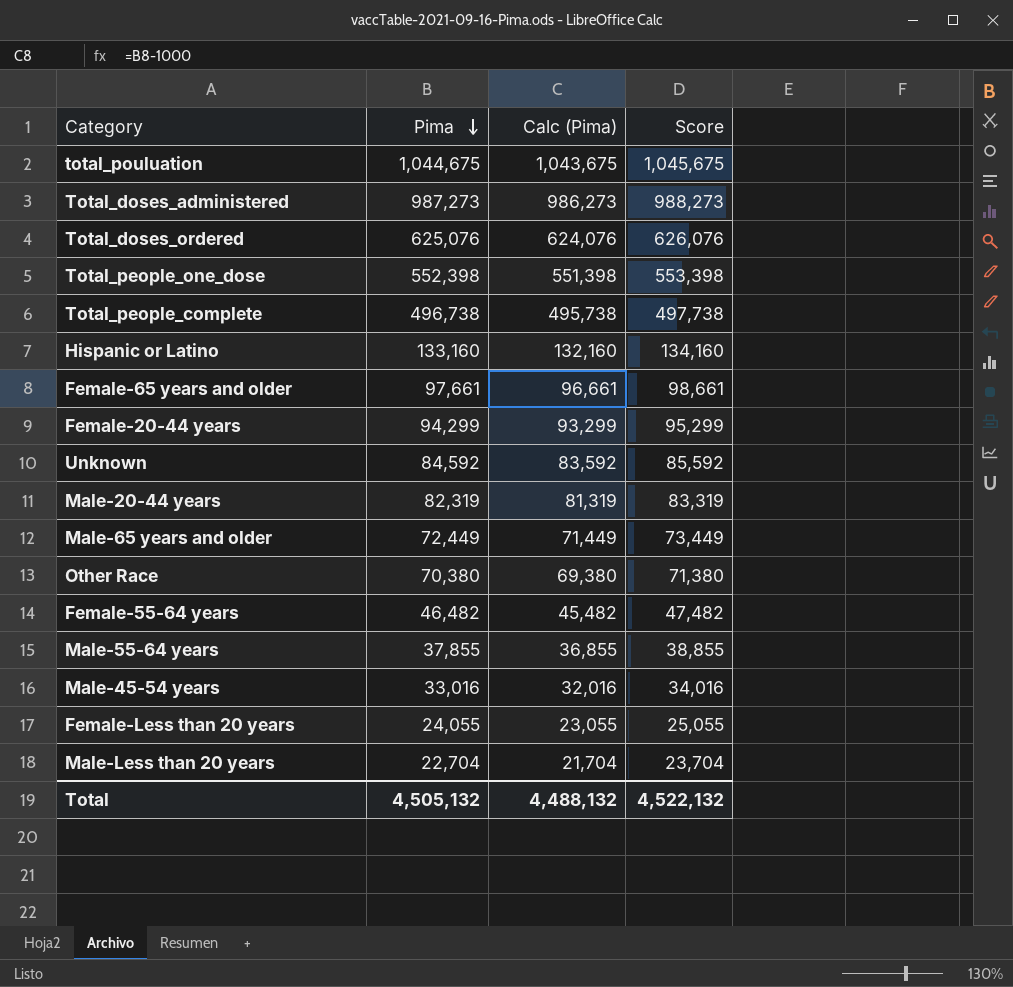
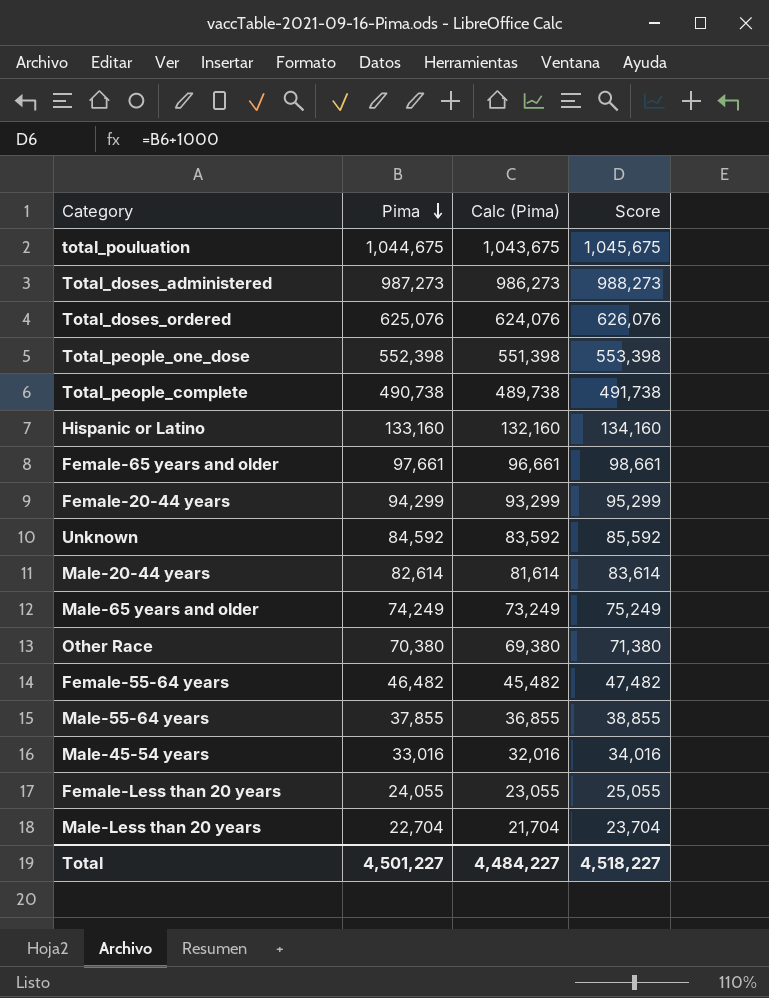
Total_people_complete | Pima: 496,738 -> 490,738
Total_people_complete | Calc (Pima): 495,738 -> 489,738
Total_people_complete | Score: 497,738 -> 491,738
Male-20-44 years | Pima: 82,319 -> 82,614
Male-20-44 years | Calc (Pima): 81,319 -> 81,614
Male-20-44 years | Score: 83,319 -> 83,614
Male-65 years and older | Pima: 72,449 -> 74,249
Male-65 years and older | Calc (Pima): 71,449 -> 73,249
Male-65 years and older | Score: 73,449 -> 75,249
Total | Pima: 4,505,132 -> 4,501,227
Total | Calc (Pima): 4,488,132 -> 4,484,227
Total | Score: 4,522,132 -> 4,518,227

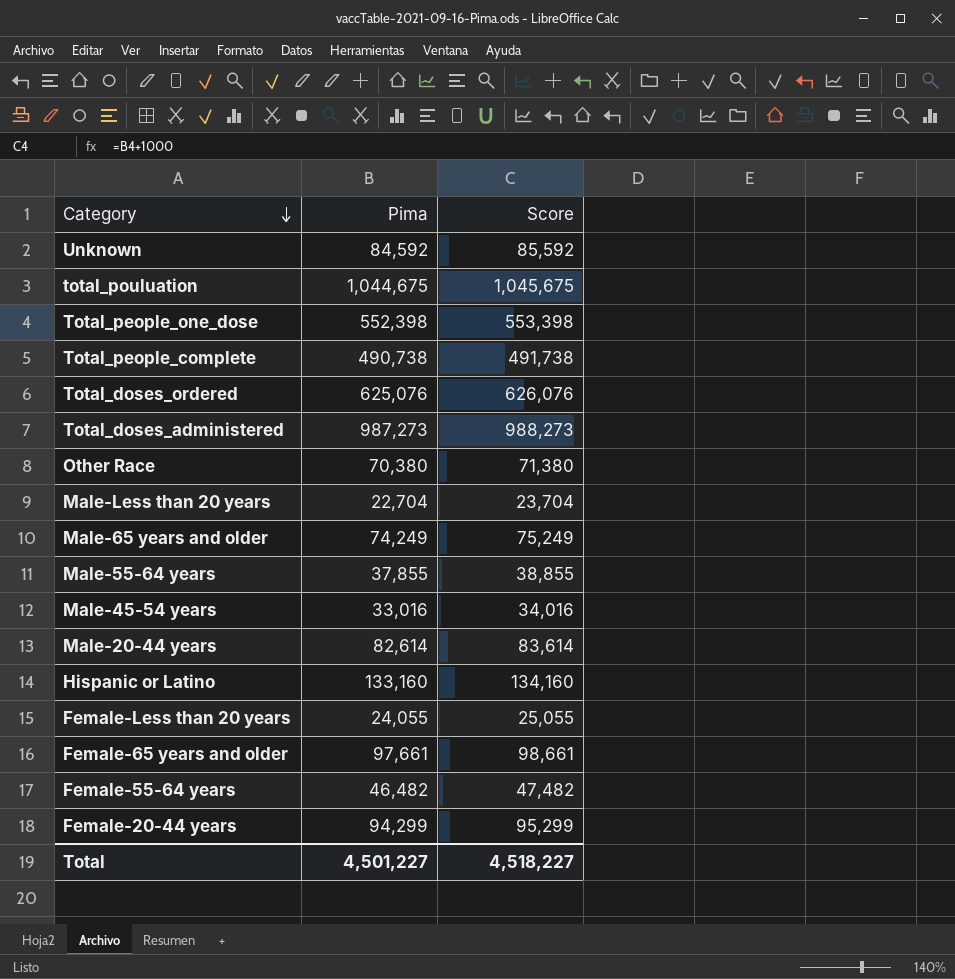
row order: Pima descending -> Category descending
column Calc (Pima) | formula: [Pima] - 1000 -> none

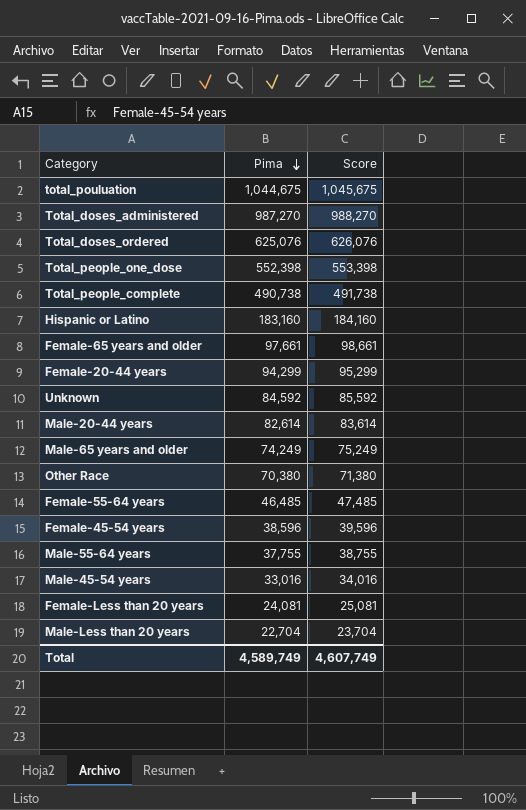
row order: Category descending -> Pima descending
Total_doses_administered | Pima: 987,273 -> 987,270
Total_doses_administered | Score: 988,273 -> 988,270
Hispanic or Latino | Pima: 133,160 -> 183,160
Hispanic or Latino | Score: 134,160 -> 184,160
Female-55-64 years | Pima: 46,482 -> 46,485
Female-55-64 years | Score: 47,482 -> 47,485
row Female-45-54 years: none -> 38,596 | 39,596
Male-55-64 years | Pima: 37,855 -> 37,755
Male-55-64 years | Score: 38,855 -> 38,755
Female-Less than 20 years | Pima: 24,055 -> 24,081
Female-Less than 20 years | Score: 25,055 -> 25,081
Total | Pima: 4,501,227 -> 4,589,749
Total | Score: 4,518,227 -> 4,607,749

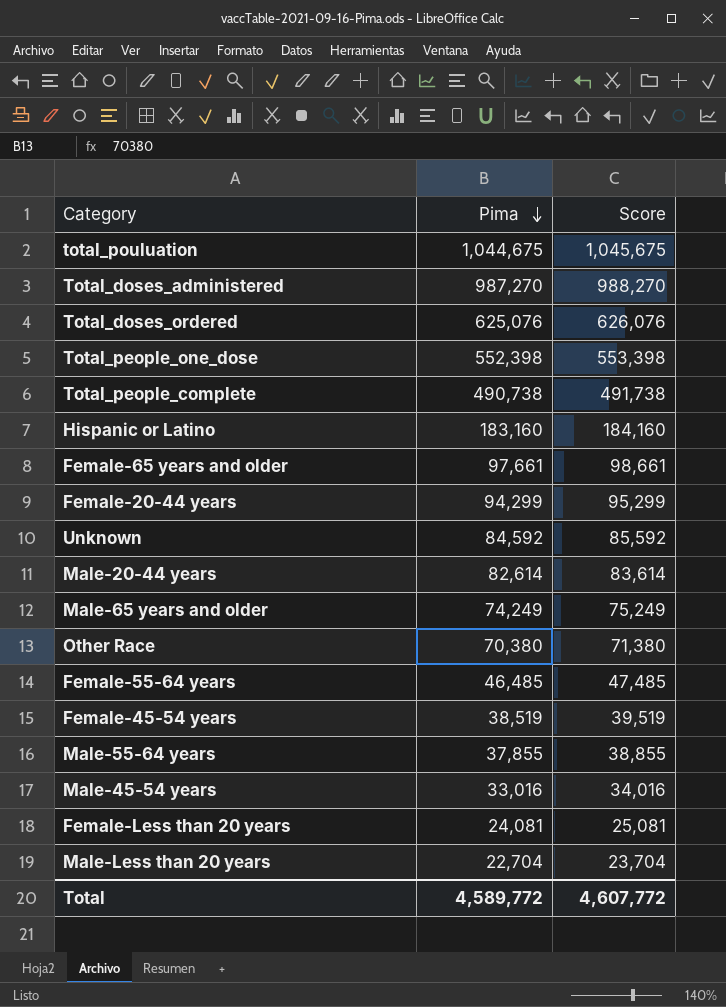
Female-45-54 years | Pima: 38,596 -> 38,519
Female-45-54 years | Score: 39,596 -> 39,519
Male-55-64 years | Pima: 37,755 -> 37,855
Male-55-64 years | Score: 38,755 -> 38,855
Total | Pima: 4,589,749 -> 4,589,772
Total | Score: 4,607,749 -> 4,607,772

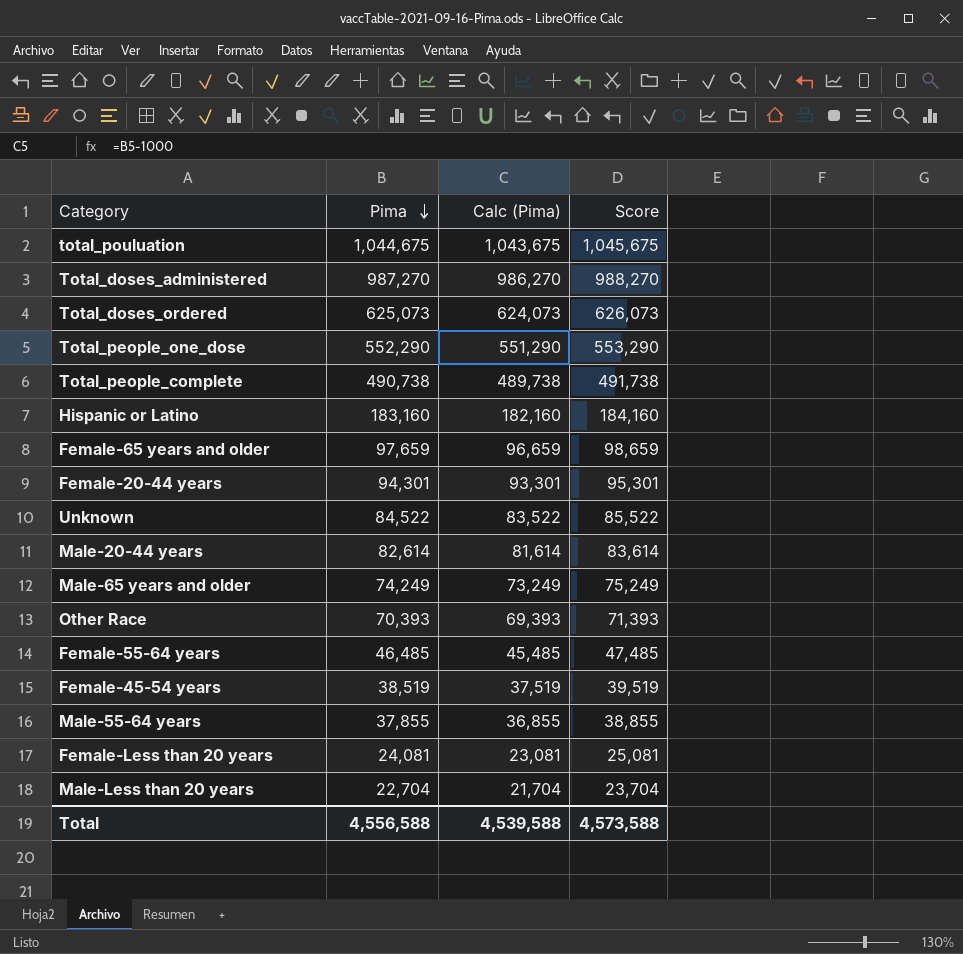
column Calc (Pima) | formula: none -> [Pima] - 1000
row Male-45-54 years: 33,016 | 34,016 -> none
Total_doses_ordered | Pima: 625,076 -> 625,073
Total_doses_ordered | Score: 626,076 -> 626,073
Total_people_one_dose | Pima: 552,398 -> 552,290
Total_people_one_dose | Score: 553,398 -> 553,290
Female-65 years and older | Pima: 97,661 -> 97,659
Female-65 years and older | Score: 98,661 -> 98,659
Female-20-44 years | Pima: 94,299 -> 94,301
Female-20-44 years | Score: 95,299 -> 95,301
Unknown | Pima: 84,592 -> 84,522
Unknown | Score: 85,592 -> 85,522
Other Race | Pima: 70,380 -> 70,393
Other Race | Score: 71,380 -> 71,393
Total | Pima: 4,589,772 -> 4,556,588
Total | Score: 4,607,772 -> 4,573,588

